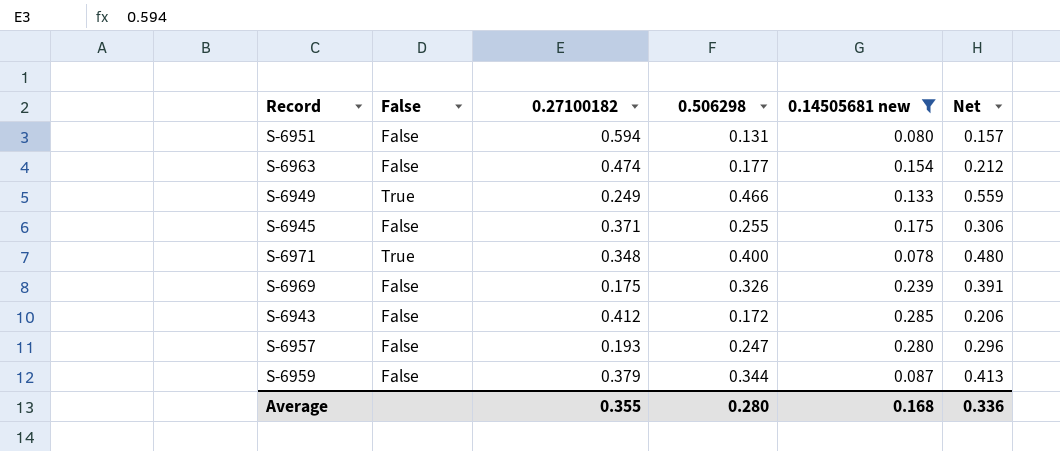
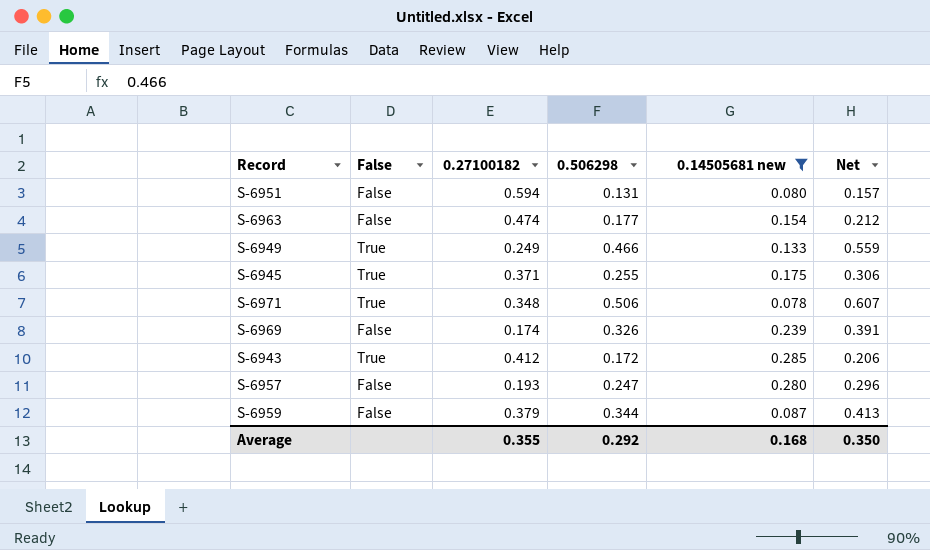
S-6945 | False: False -> True
S-6971 | 0.506298: 0.400 -> 0.506
S-6971 | Net: 0.480 -> 0.607
S-6969 | 0.27100182: 0.175 -> 0.174
S-6943 | False: False -> True
Average | 0.506298: 0.280 -> 0.292
Average | Net: 0.336 -> 0.350

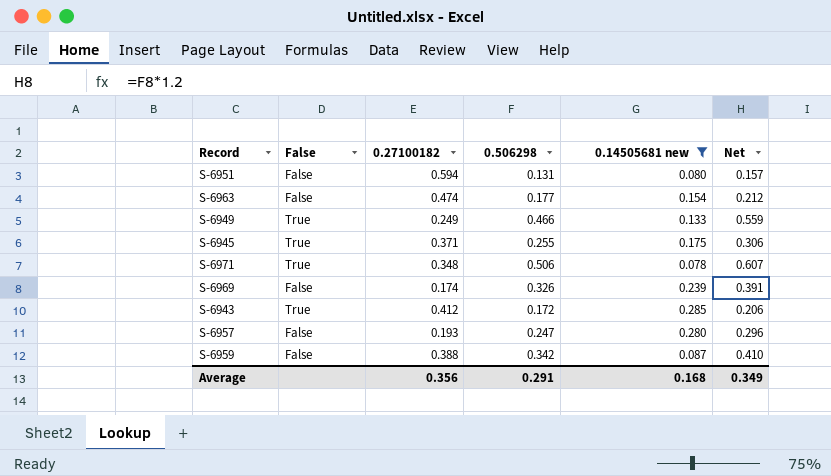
S-6959 | 0.27100182: 0.379 -> 0.388
S-6959 | 0.506298: 0.344 -> 0.342
S-6959 | Net: 0.413 -> 0.410
Average | 0.27100182: 0.355 -> 0.356
Average | 0.506298: 0.292 -> 0.291
Average | Net: 0.350 -> 0.349

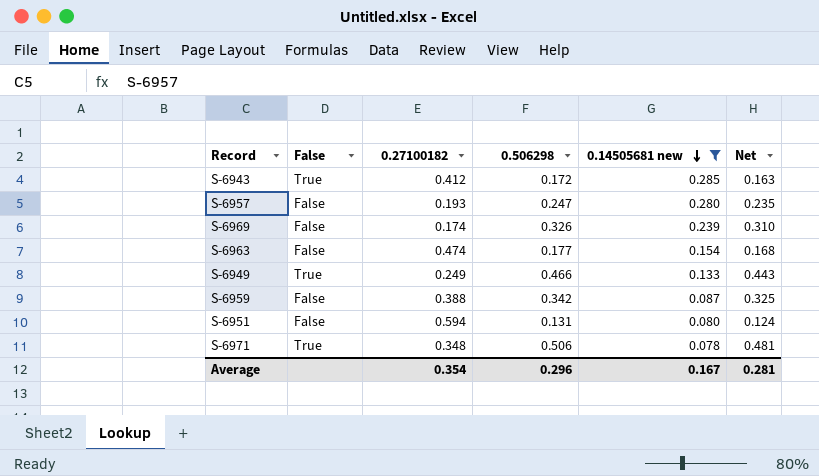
row order: none -> 0.14505681 new descending
column Net | formula: [0.506298] * 1.2 -> [0.506298] * 0.95
row S-6945: True | 0.371 | 0.255 | 0.175 | 0.306 -> none
Average | 0.27100182: 0.356 -> 0.354
Average | 0.506298: 0.291 -> 0.296
Average | 0.14505681 new: 0.168 -> 0.167
Average | Net: 0.349 -> 0.281

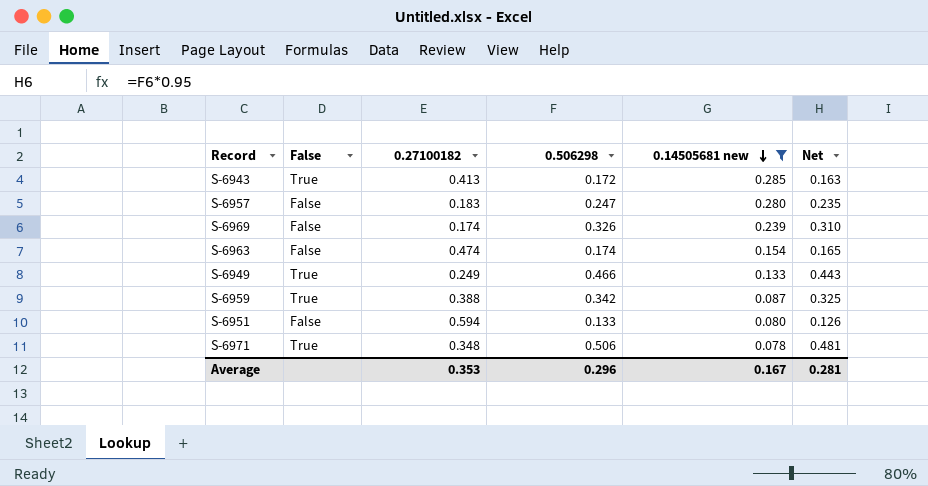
S-6943 | 0.27100182: 0.412 -> 0.413
S-6957 | 0.27100182: 0.193 -> 0.183
S-6963 | 0.506298: 0.177 -> 0.174
S-6963 | Net: 0.168 -> 0.165
S-6959 | False: False -> True
S-6951 | 0.506298: 0.131 -> 0.133
S-6951 | Net: 0.124 -> 0.126
Average | 0.27100182: 0.354 -> 0.353

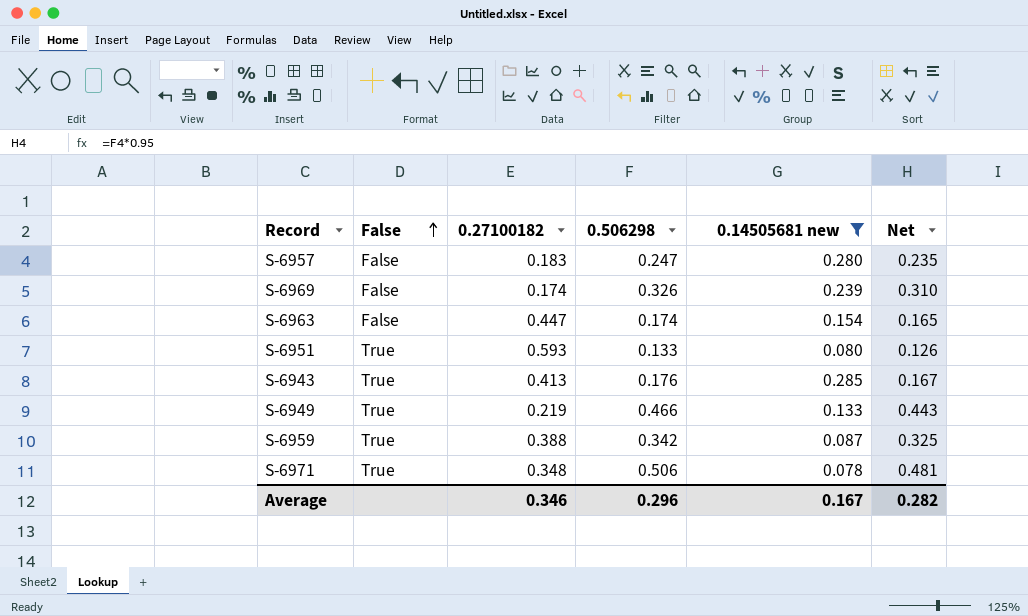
row order: 0.14505681 new descending -> False ascending
S-6963 | 0.27100182: 0.474 -> 0.447
S-6951 | False: False -> True
S-6951 | 0.27100182: 0.594 -> 0.593
S-6943 | 0.506298: 0.172 -> 0.176
S-6943 | Net: 0.163 -> 0.167
S-6949 | 0.27100182: 0.249 -> 0.219
Average | 0.27100182: 0.353 -> 0.346
Average | Net: 0.281 -> 0.282

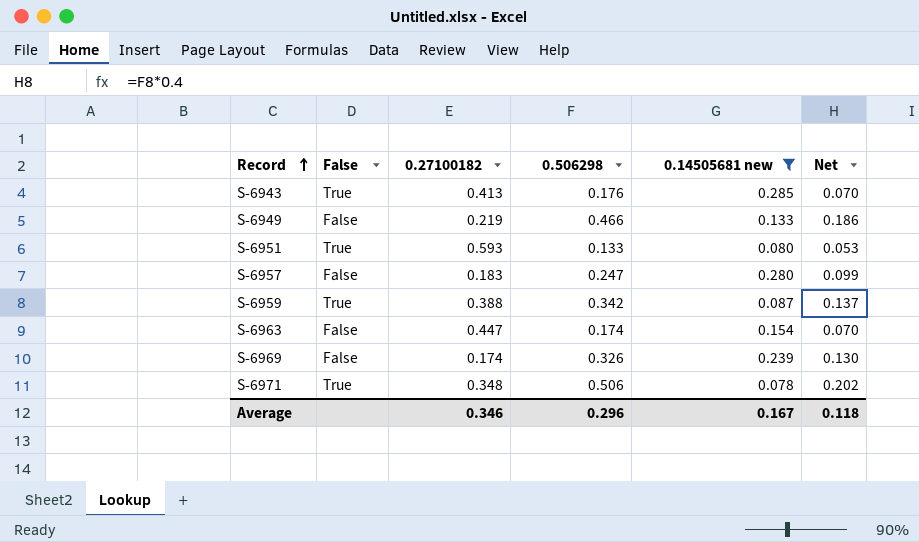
row order: False ascending -> Record ascending
column Net | formula: [0.506298] * 0.95 -> [0.506298] * 0.4
S-6949 | False: True -> False
Average | Net: 0.282 -> 0.118

